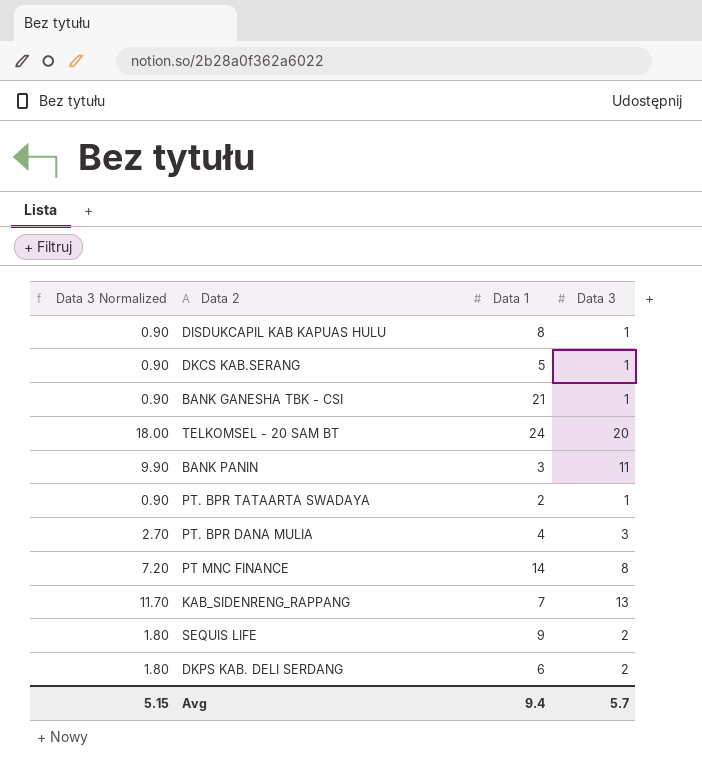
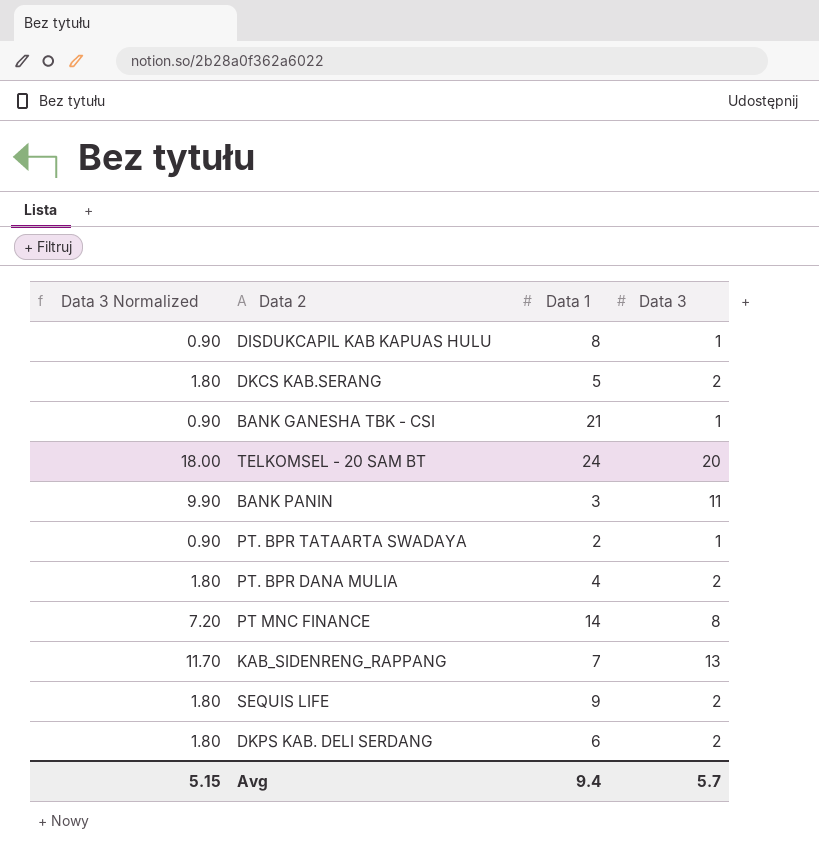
DKCS KAB.SERANG | Data 3 Normalized: 0.90 -> 1.80
DKCS KAB.SERANG | Data 3: 1 -> 2
PT. BPR DANA MULIA | Data 3 Normalized: 2.70 -> 1.80
PT. BPR DANA MULIA | Data 3: 3 -> 2

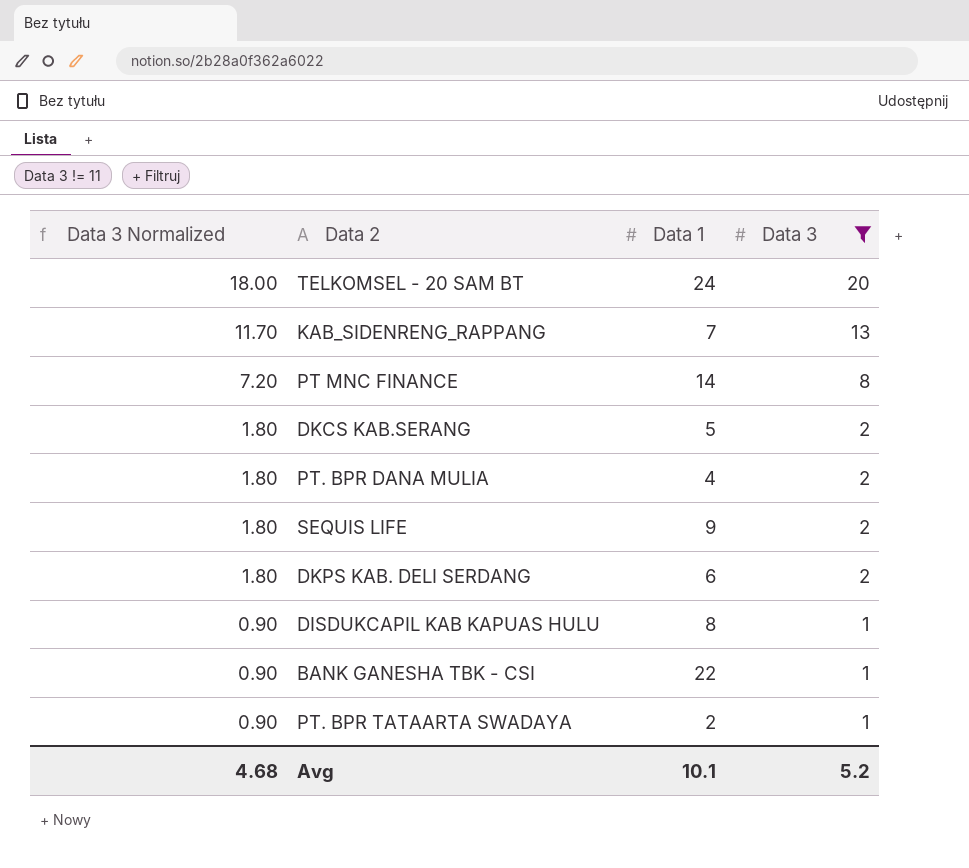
filter: none -> Data 3 != 11
row order: none -> Data 3 Normalized descending
BANK GANESHA TBK - CSI | Data 1: 21 -> 22
Avg | Data 3 Normalized: 5.15 -> 4.68
Avg | Data 1: 9.4 -> 10.1
Avg | Data 3: 5.7 -> 5.2

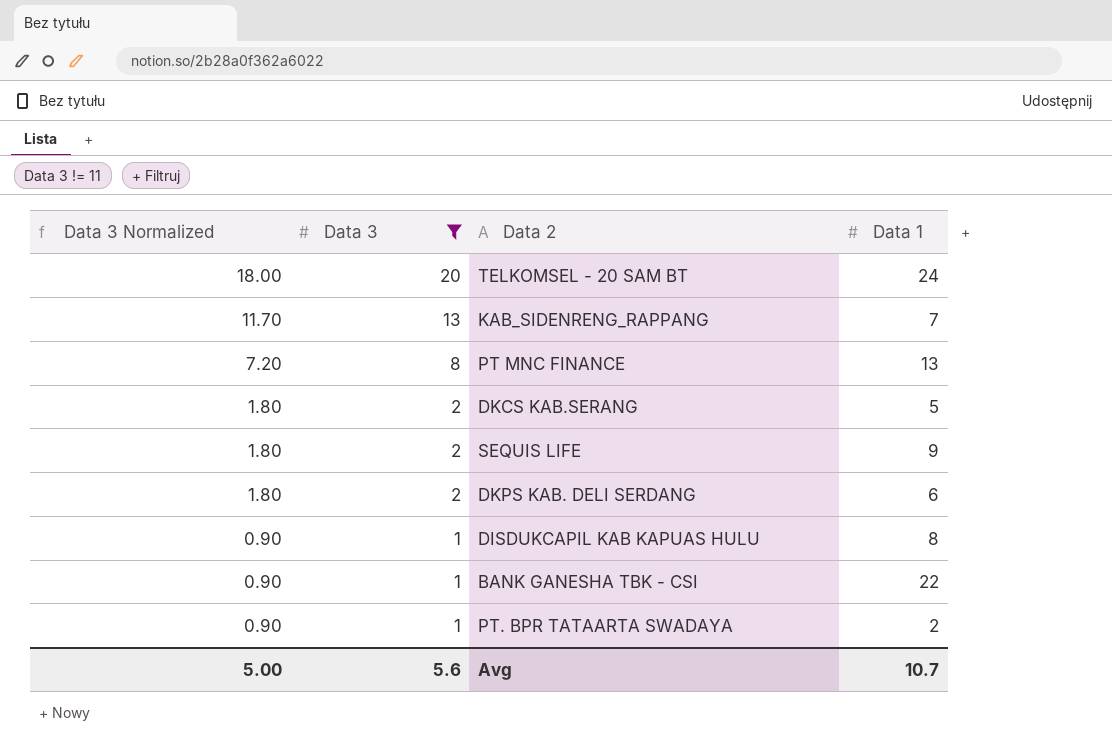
column Data 3 | position: 4 -> 2
row PT. BPR DANA MULIA: 1.80 | 4 | 2 -> none
PT MNC FINANCE | Data 1: 14 -> 13
Avg | Data 3 Normalized: 4.68 -> 5.00
Avg | Data 3: 5.2 -> 5.6
Avg | Data 1: 10.1 -> 10.7

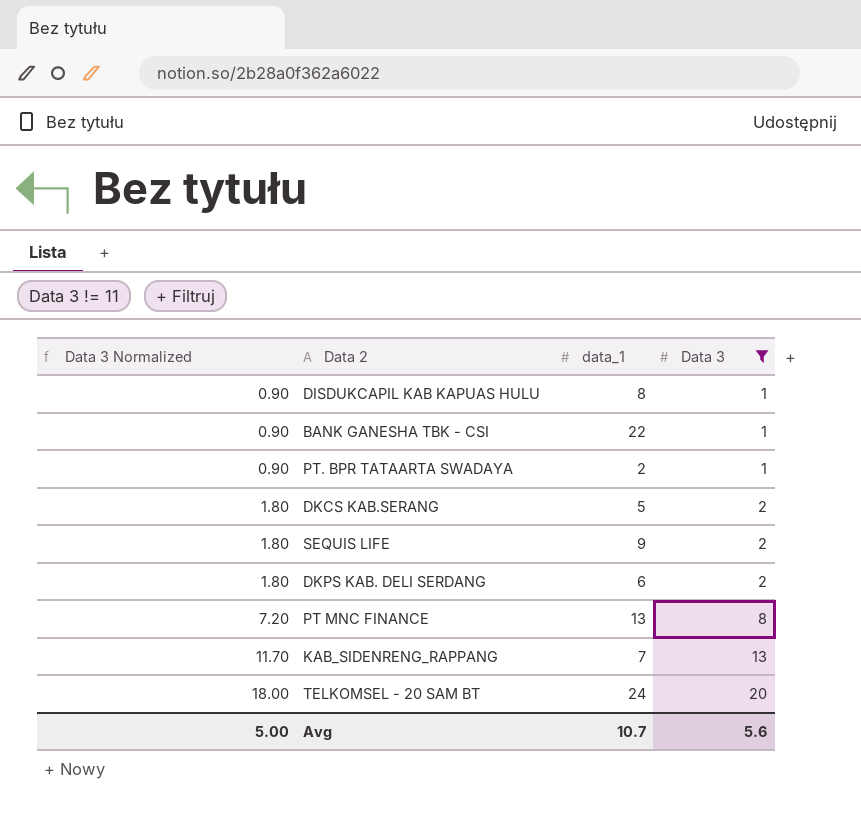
row order: Data 3 Normalized descending -> Data 3 Normalized ascending
column name: Data 1 -> data_1
column Data 3 | position: 2 -> 4

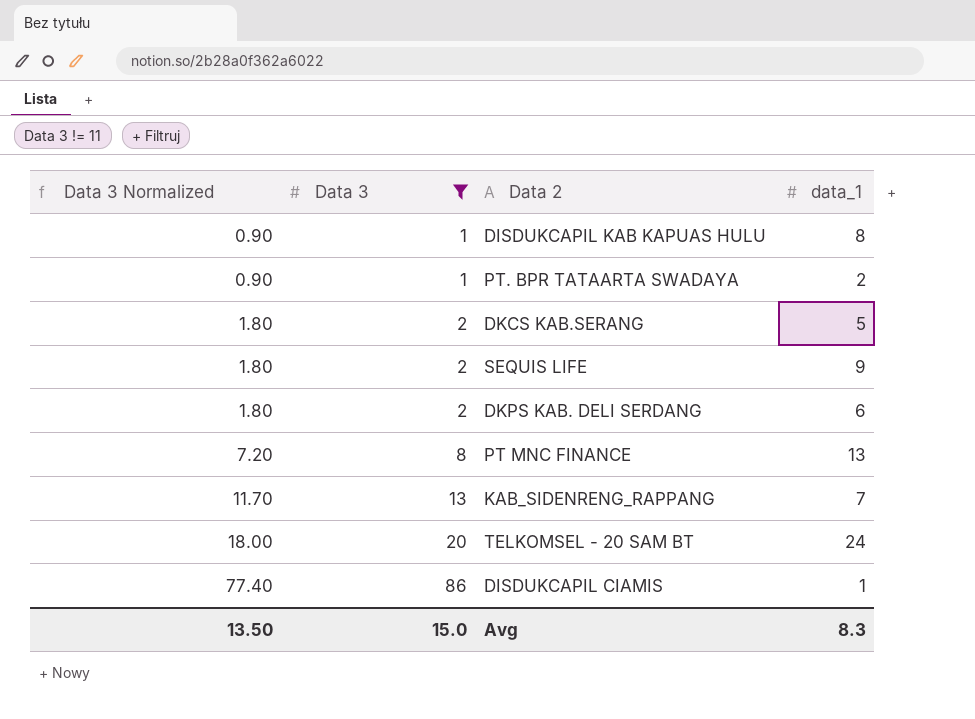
column Data 3 | position: 4 -> 2
row BANK GANESHA TBK - CSI: 0.90 | 22 | 1 -> none
row DISDUKCAPIL CIAMIS: none -> 77.40 | 86 | 1
Avg | Data 3 Normalized: 5.00 -> 13.50
Avg | Data 3: 5.6 -> 15.0
Avg | data_1: 10.7 -> 8.3

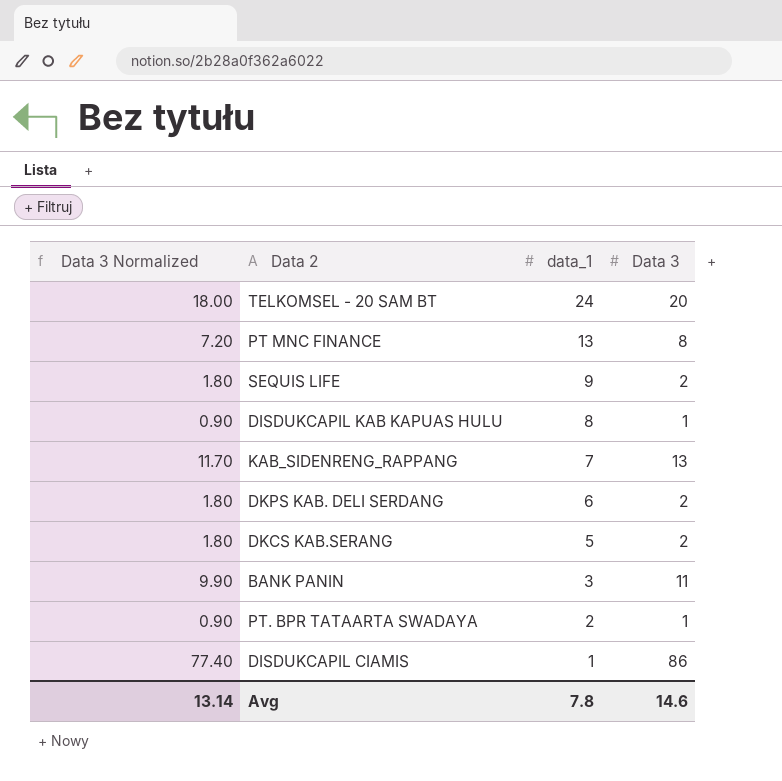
filter: Data 3 != 11 -> none
row order: Data 3 Normalized ascending -> data_1 descending
column Data 3 | position: 2 -> 4
Avg | Data 3 Normalized: 13.50 -> 13.14
Avg | data_1: 8.3 -> 7.8
Avg | Data 3: 15.0 -> 14.6

